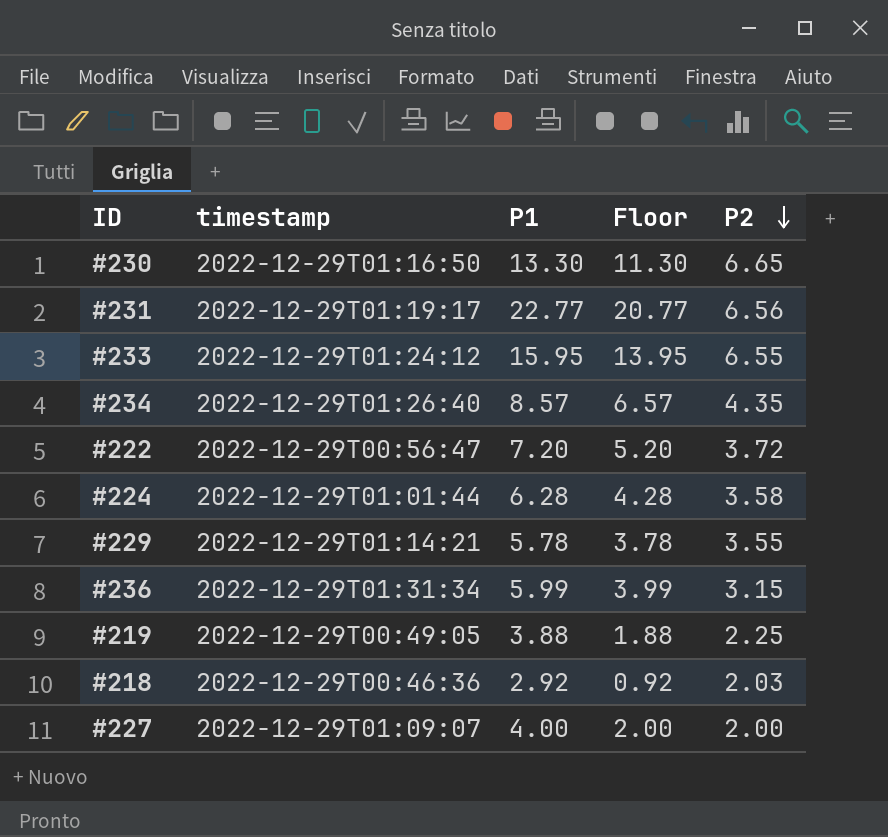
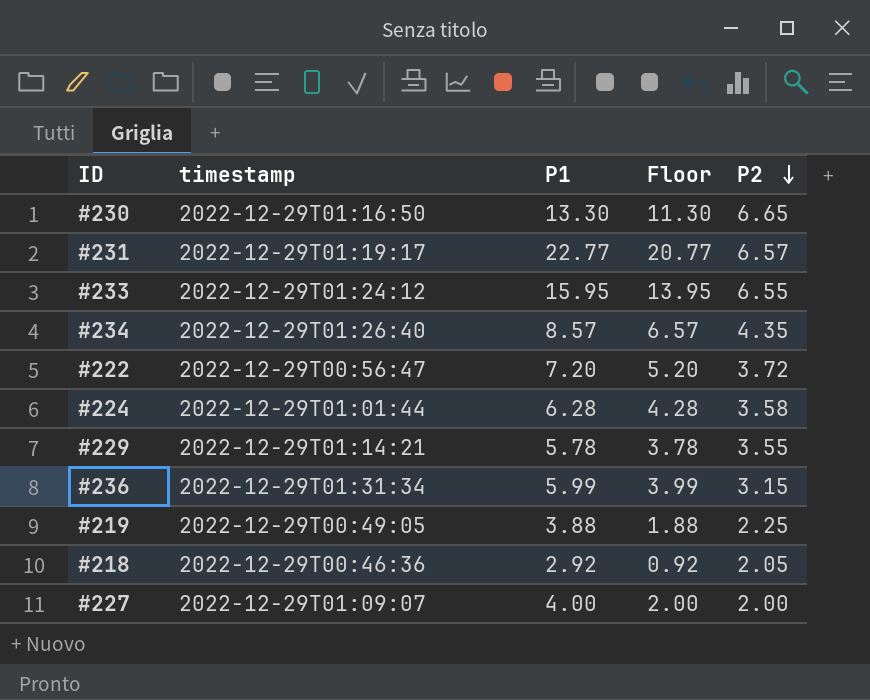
#231 | P2: 6.56 -> 6.57
#218 | P2: 2.03 -> 2.05

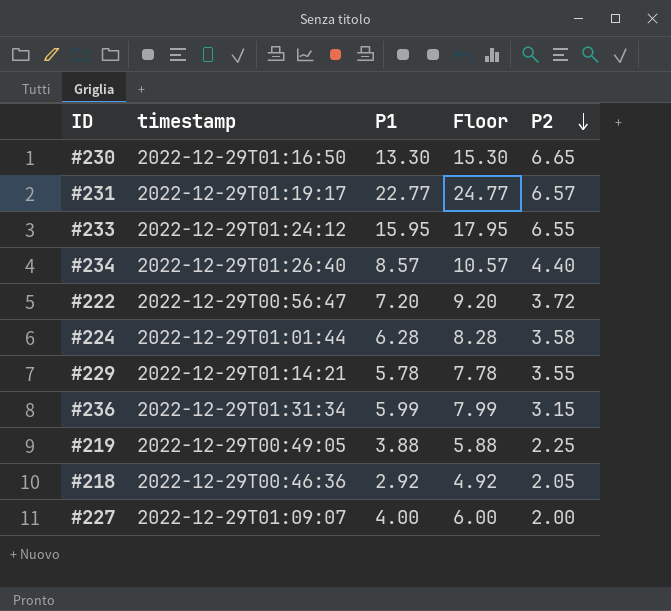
column Floor | formula: [P1] - 2 -> [P1] + 2
#234 | P2: 4.35 -> 4.40

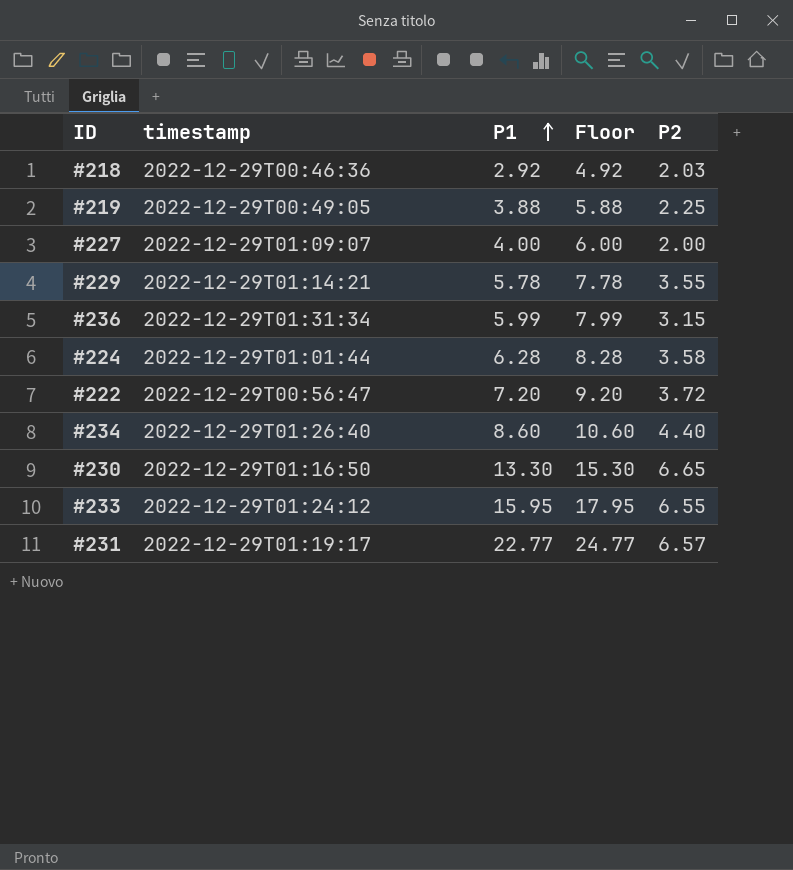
row order: P2 descending -> P1 ascending
#218 | P2: 2.05 -> 2.03
#234 | P1: 8.57 -> 8.60
#234 | Floor: 10.57 -> 10.60

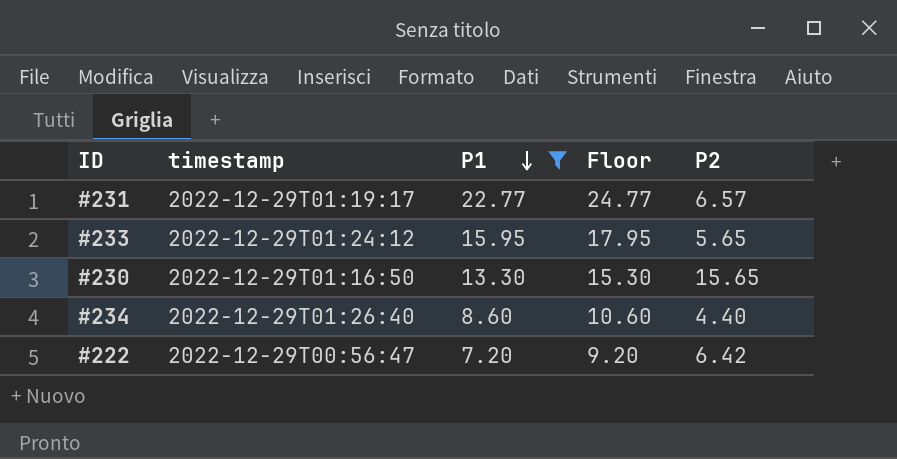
filter: none -> P1 >= 7.20
row order: P1 ascending -> P1 descending
#233 | P2: 6.55 -> 5.65
#230 | P2: 6.65 -> 15.65
#222 | P2: 3.72 -> 6.42

